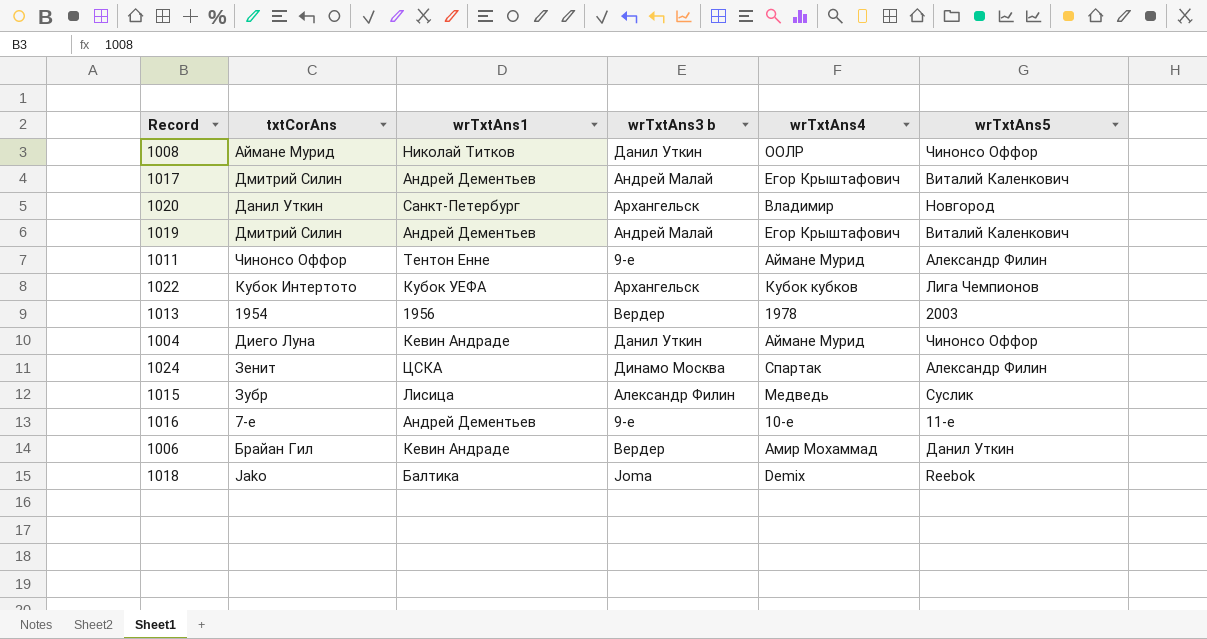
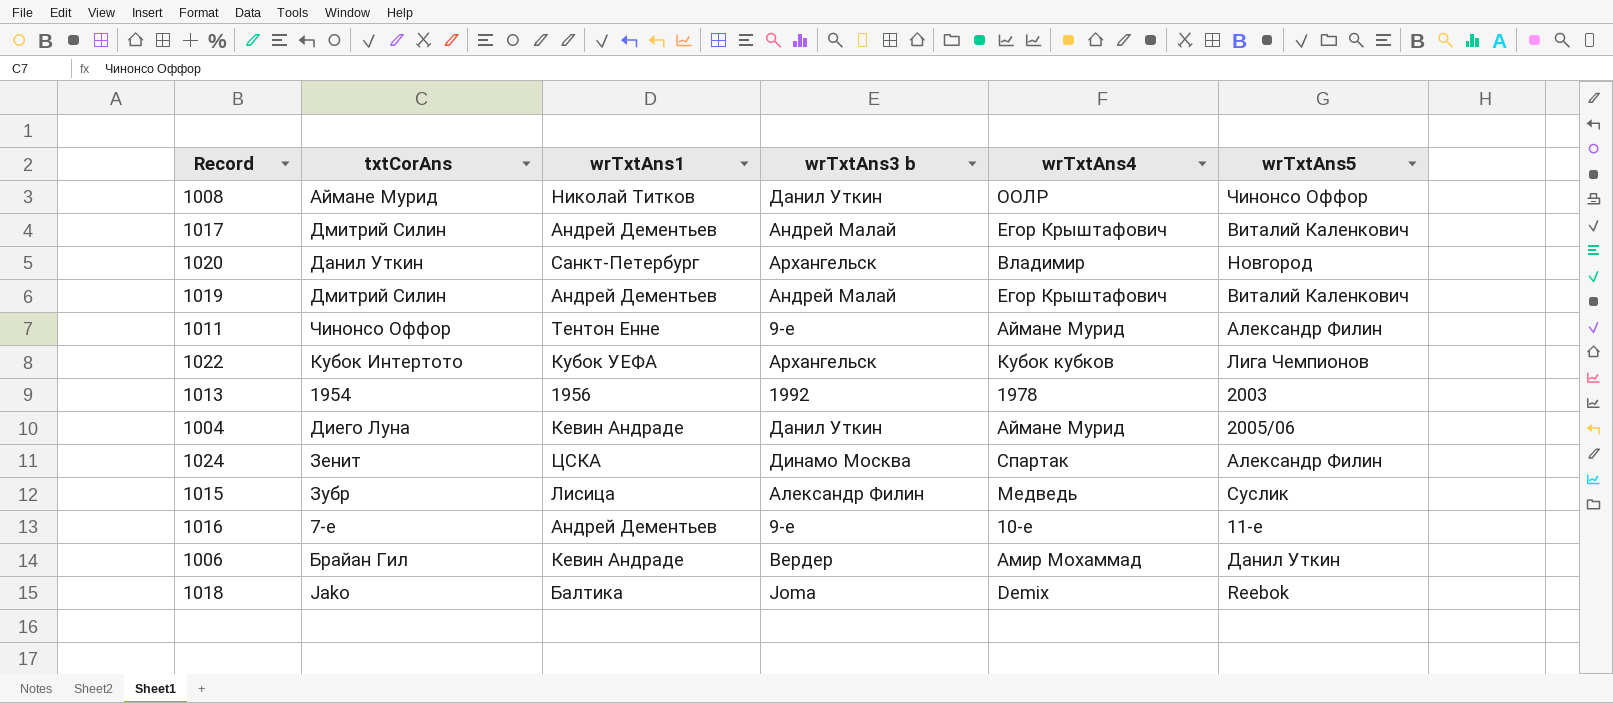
1013 | wrTxtAns3 b: Вердер -> 1992
1004 | wrTxtAns5: Чинонсо Оффор -> 2005/06

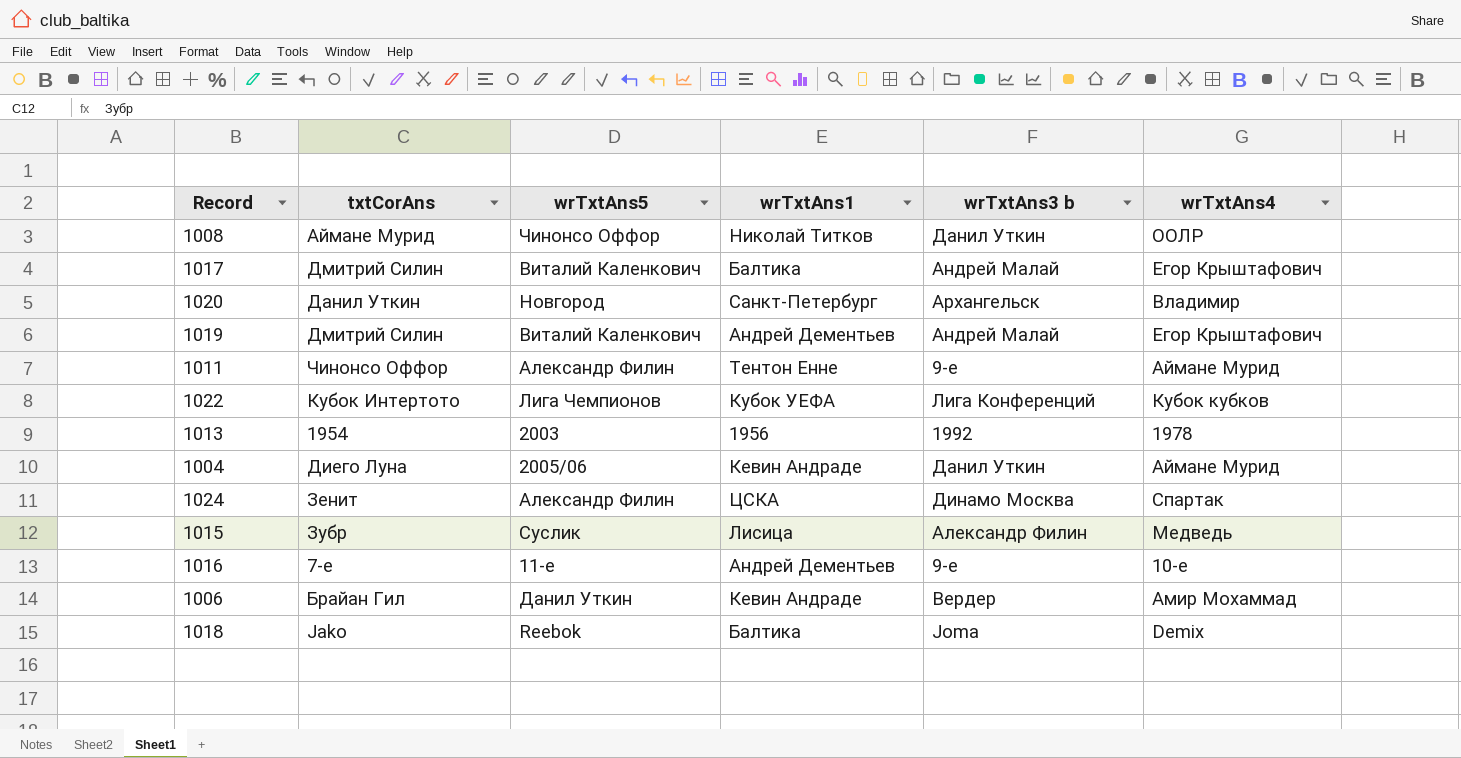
column wrTxtAns5 | position: 6 -> 3
1017 | wrTxtAns1: Андрей Дементьев -> Балтика
1022 | wrTxtAns3 b: Архангельск -> Лига Конференций

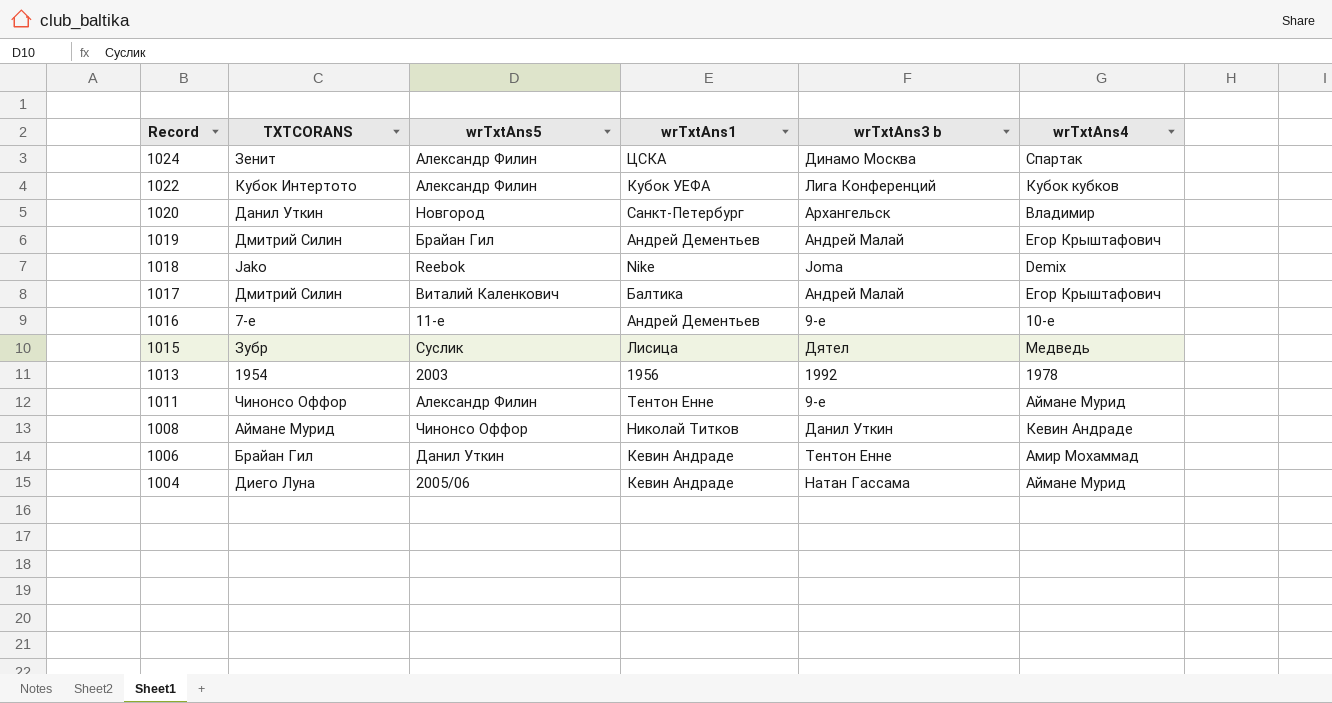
row order: none -> Record descending
column name: txtCorAns -> TXTCORANS
1022 | wrTxtAns5: Лига Чемпионов -> Александр Филин
1019 | wrTxtAns5: Виталий Каленкович -> Брайан Гил
1018 | wrTxtAns1: Балтика -> Nike
1015 | wrTxtAns3 b: Александр Филин -> Дятел
1008 | wrTxtAns4: ООЛР -> Кевин Андраде
1006 | wrTxtAns3 b: Вердер -> Тентон Енне
1004 | wrTxtAns3 b: Данил Уткин -> Натан Гассама

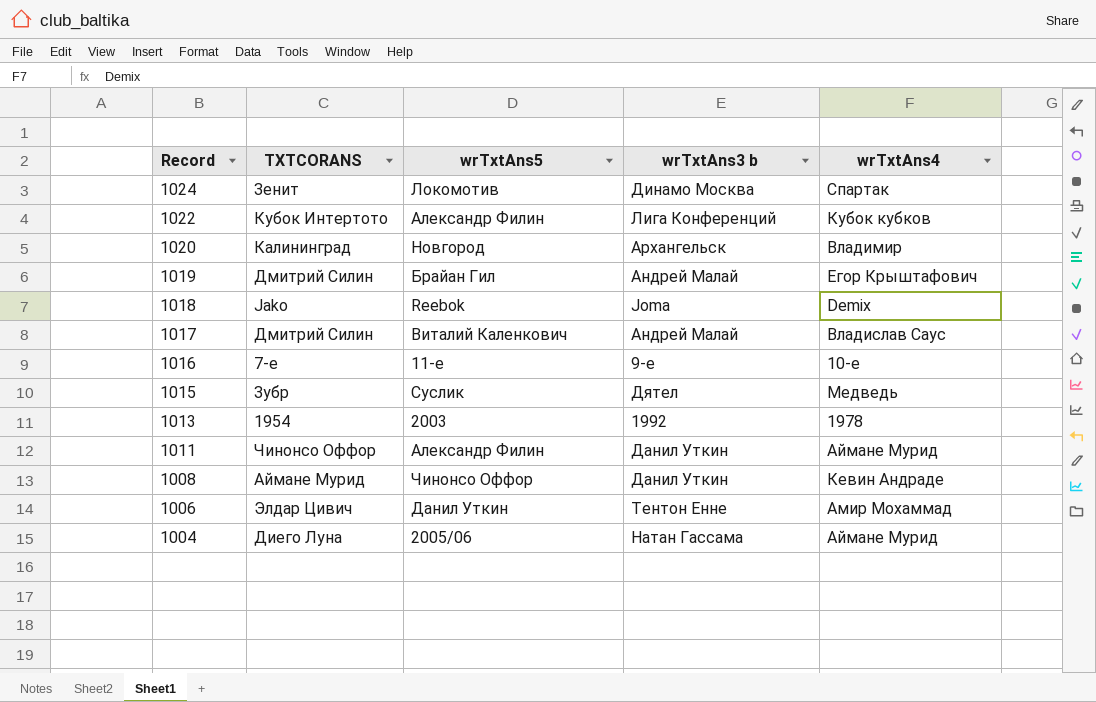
column wrTxtAns1 | position: 4 -> none
1024 | wrTxtAns5: Александр Филин -> Локомотив
1020 | TXTCORANS: Данил Уткин -> Калининград
1017 | wrTxtAns4: Егор Крыштафович -> Владислав Саус
1011 | wrTxtAns3 b: 9-е -> Данил Уткин
1006 | TXTCORANS: Брайан Гил -> Элдар Цивич

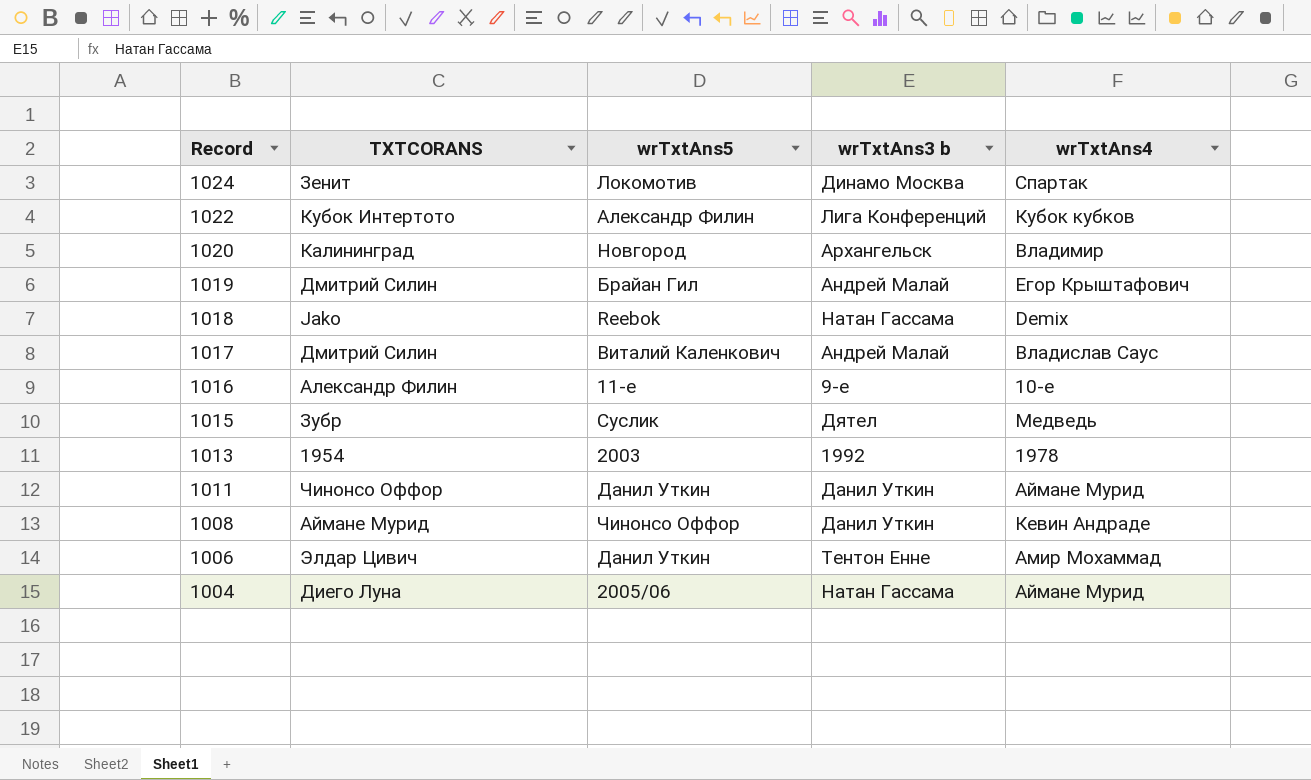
1018 | wrTxtAns3 b: Joma -> Натан Гассама
1016 | TXTCORANS: 7-е -> Александр Филин
1011 | wrTxtAns5: Александр Филин -> Данил Уткин

